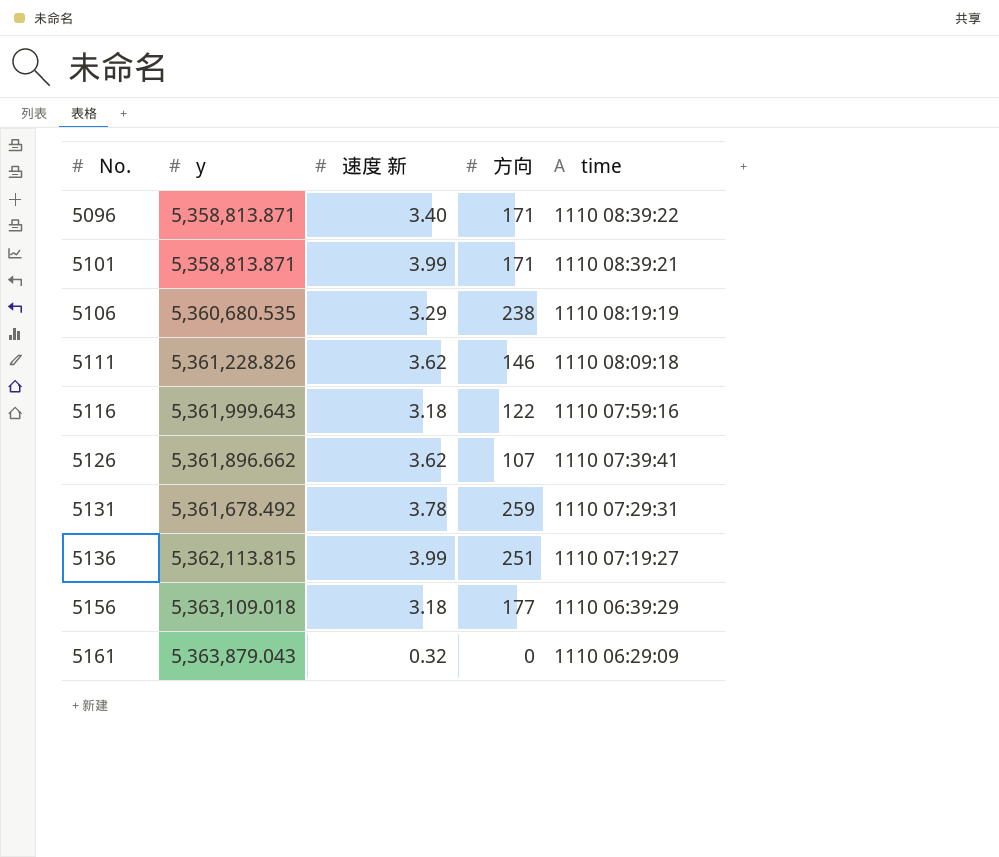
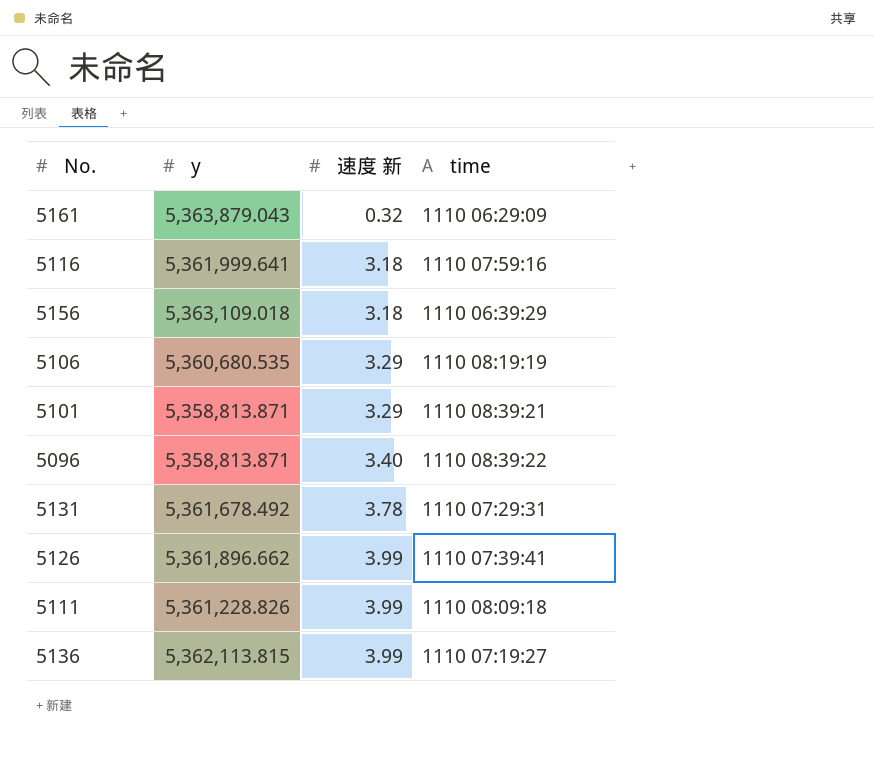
row order: No. ascending -> 速度 新 ascending
column 方向 | position: 4 -> none
5116 | y: 5,361,999.643 -> 5,361,999.641
5101 | 速度 新: 3.99 -> 3.29
5126 | 速度 新: 3.62 -> 3.99
5111 | 速度 新: 3.62 -> 3.99

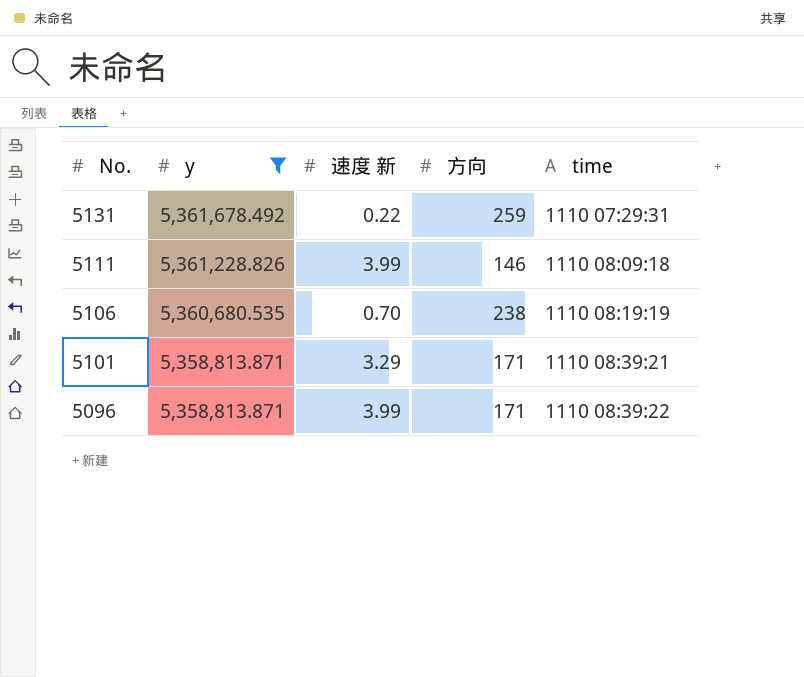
filter: none -> y <= 5,361,678.492
row order: 速度 新 ascending -> No. descending
column 方向 | position: none -> 4
5131 | 速度 新: 3.78 -> 0.22
5106 | 速度 新: 3.29 -> 0.70
5096 | 速度 新: 3.40 -> 3.99

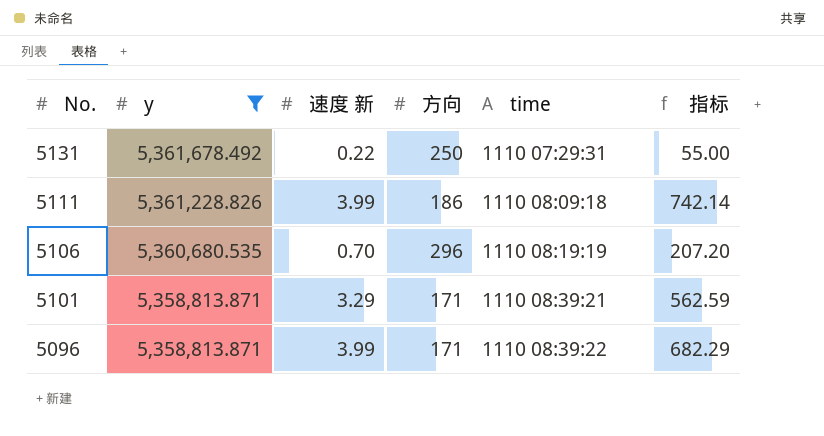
column 指标 | formula: none -> [速度 新] * [方向]
5131 | 方向: 259 -> 250
5111 | 方向: 146 -> 186
5106 | 方向: 238 -> 296

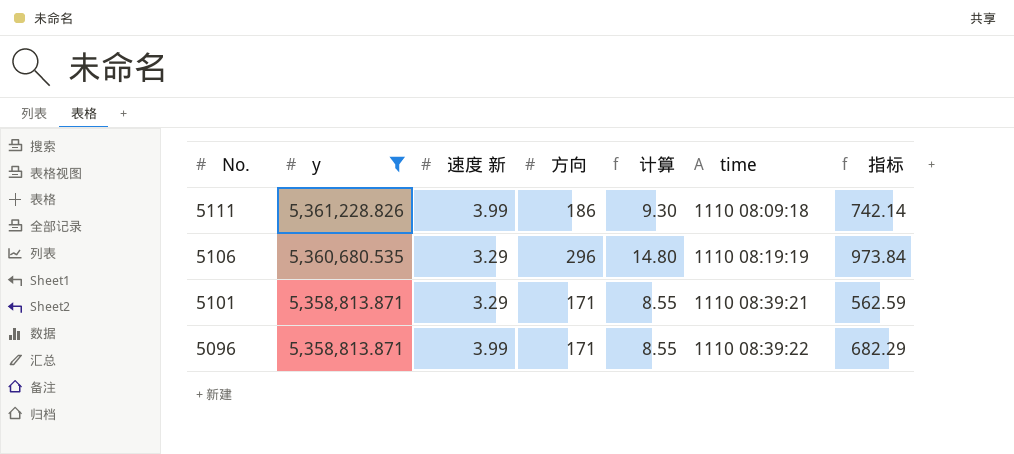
column 计算 | formula: none -> [方向] * 0.05
row 5131: 5,361,678.492 | 0.22 | 250 | 1110 07:29:31 | 55.00 -> none
5106 | 速度 新: 0.70 -> 3.29
5106 | 指标: 207.20 -> 973.84

